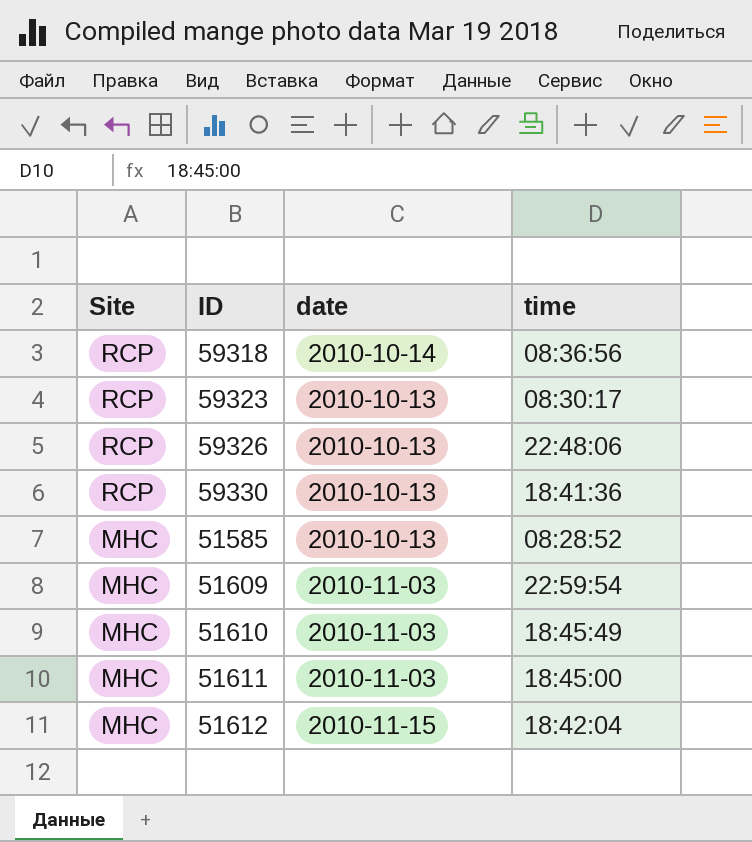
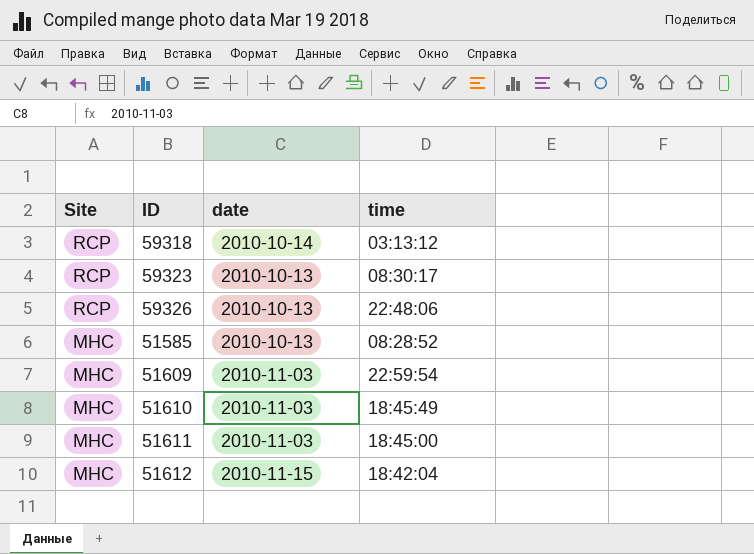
row 59330: RCP | 2010-10-13 | 18:41:36 -> none
59318 | time: 08:36:56 -> 03:13:12

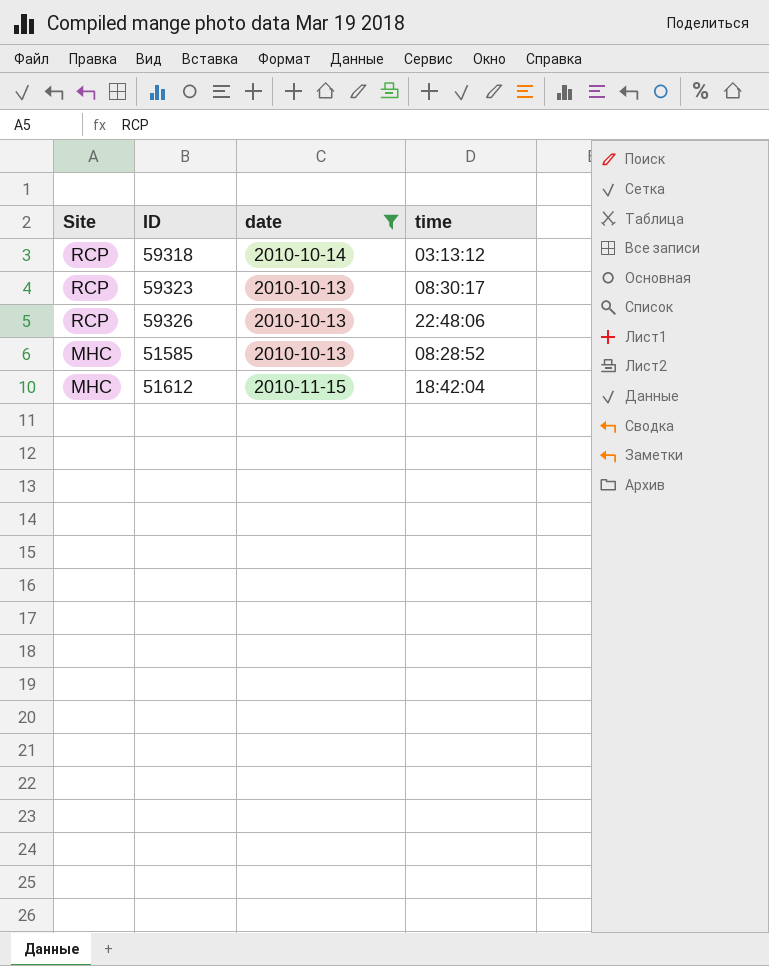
filter: none -> date != 2010-11-03

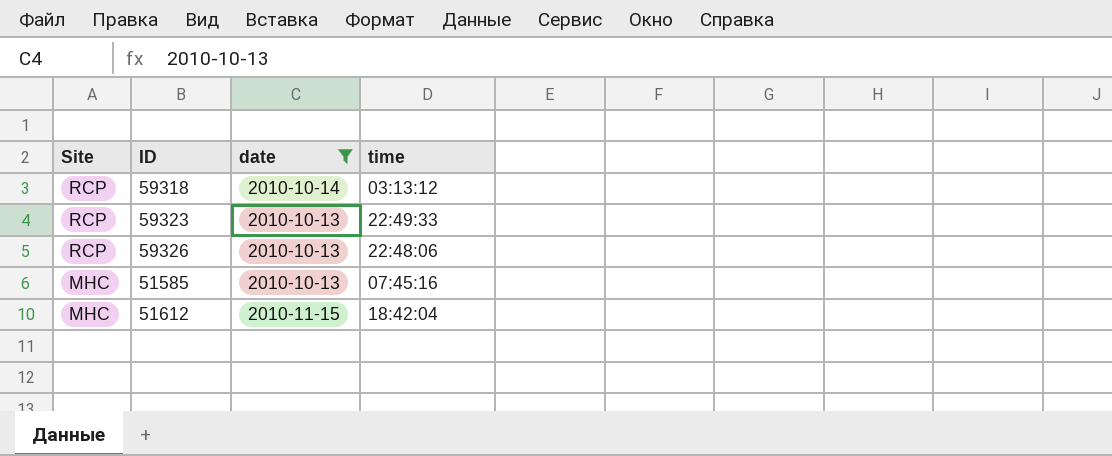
59323 | time: 08:30:17 -> 22:49:33
51585 | time: 08:28:52 -> 07:45:16

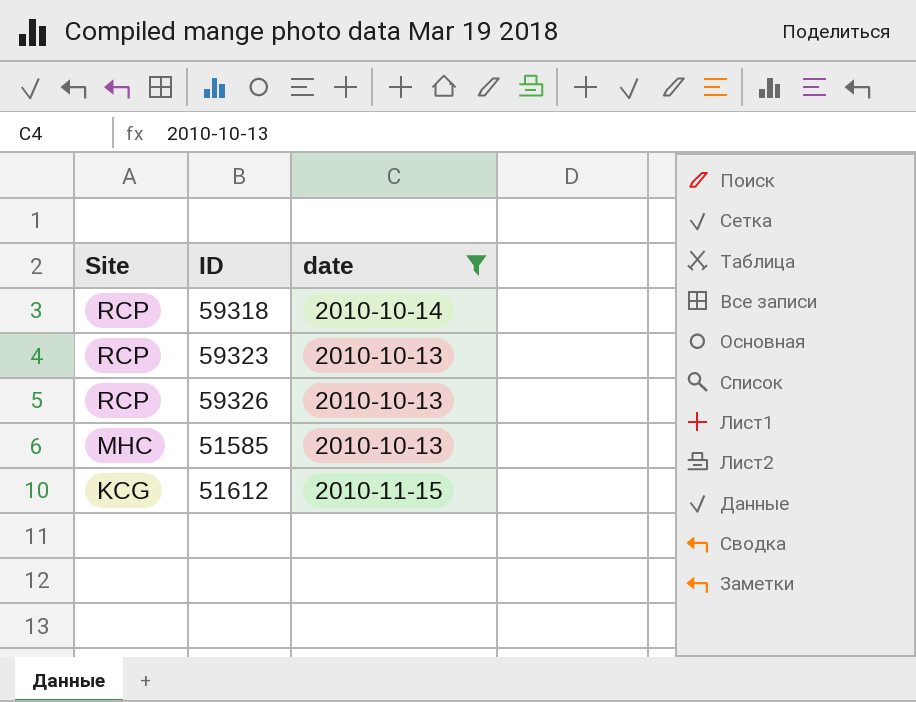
column time | position: 4 -> none
51612 | Site: MHC -> KCG

